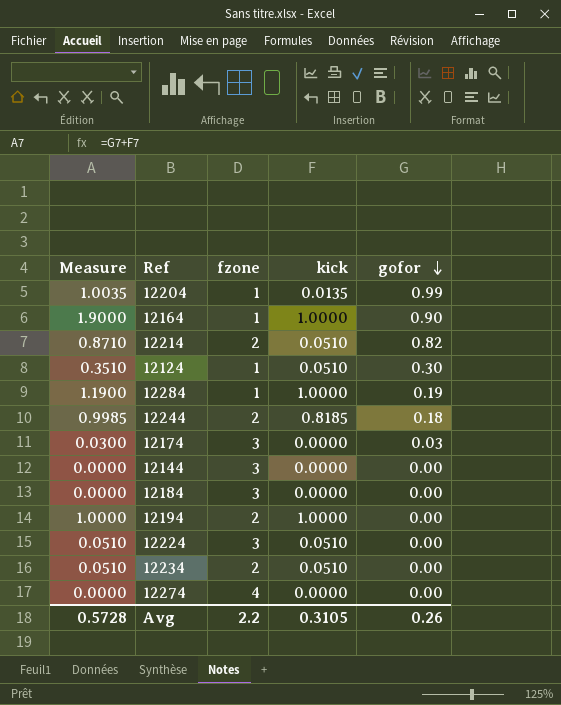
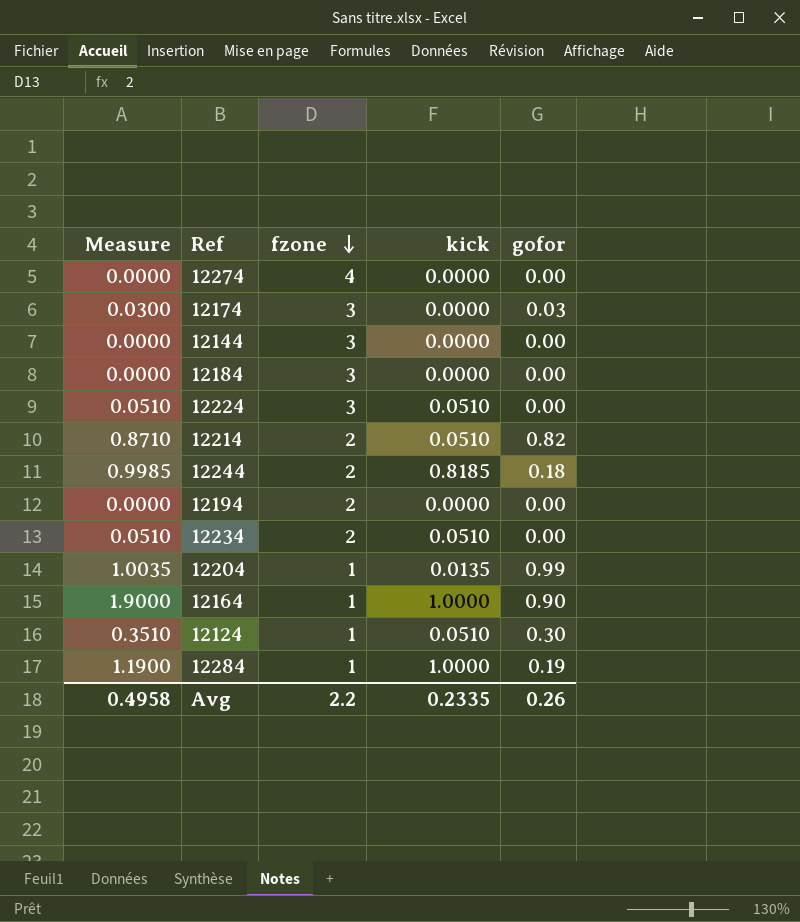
row order: gofor descending -> fzone descending
12194 | Measure: 1.0000 -> 0.0000
12194 | kick: 1.0000 -> 0.0000
Avg | Measure: 0.5728 -> 0.4958
Avg | kick: 0.3105 -> 0.2335

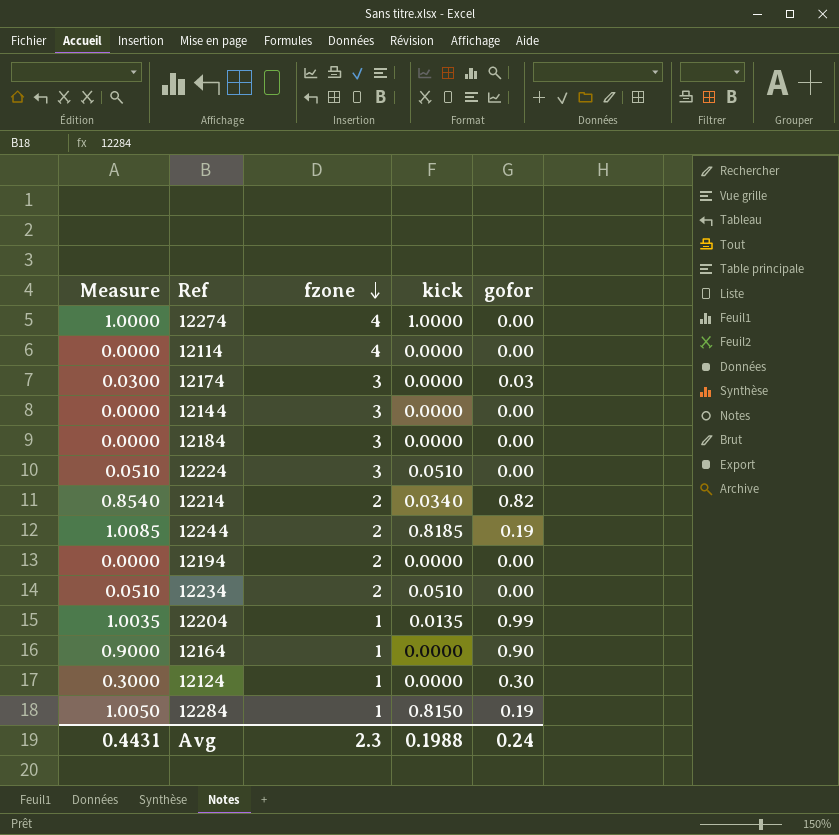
12274 | Measure: 0.0000 -> 1.0000
12274 | kick: 0.0000 -> 1.0000
row 12114: none -> 0.0000 | 4 | 0.0000 | 0.00
12214 | Measure: 0.8710 -> 0.8540
12214 | kick: 0.0510 -> 0.0340
12244 | Measure: 0.9985 -> 1.0085
12244 | gofor: 0.18 -> 0.19
12164 | Measure: 1.9000 -> 0.9000
12164 | kick: 1.0000 -> 0.0000
12124 | Measure: 0.3510 -> 0.3000
12124 | kick: 0.0510 -> 0.0000
12284 | Measure: 1.1900 -> 1.0050
12284 | kick: 1.0000 -> 0.8150
Avg | Measure: 0.4958 -> 0.4431
Avg | fzone: 2.2 -> 2.3
Avg | kick: 0.2335 -> 0.1988
Avg | gofor: 0.26 -> 0.24

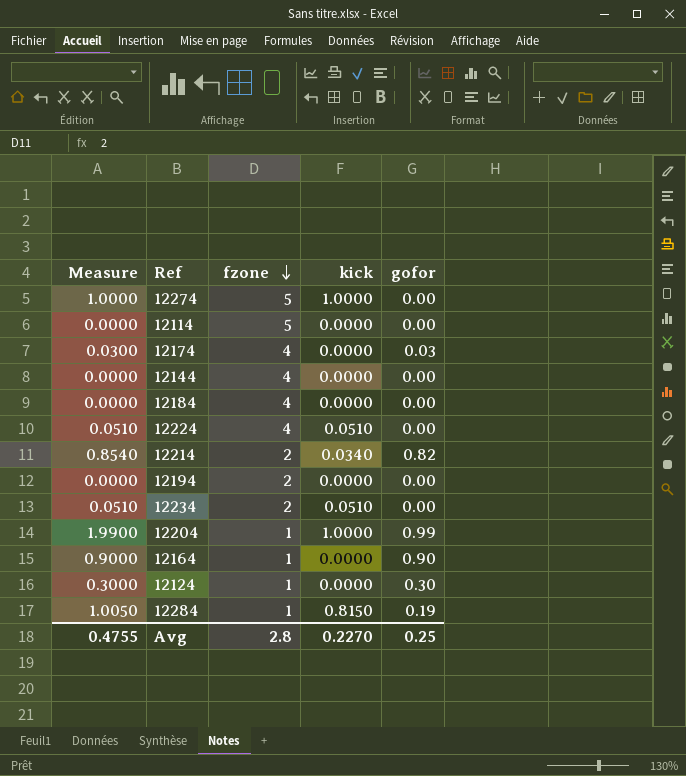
row 12244: 1.0085 | 2 | 0.8185 | 0.19 -> none
12274 | fzone: 4 -> 5
12114 | fzone: 4 -> 5
12174 | fzone: 3 -> 4
12144 | fzone: 3 -> 4
12184 | fzone: 3 -> 4
12224 | fzone: 3 -> 4
12204 | Measure: 1.0035 -> 1.9900
12204 | kick: 0.0135 -> 1.0000
Avg | Measure: 0.4431 -> 0.4755
Avg | fzone: 2.3 -> 2.8
Avg | kick: 0.1988 -> 0.2270
Avg | gofor: 0.24 -> 0.25

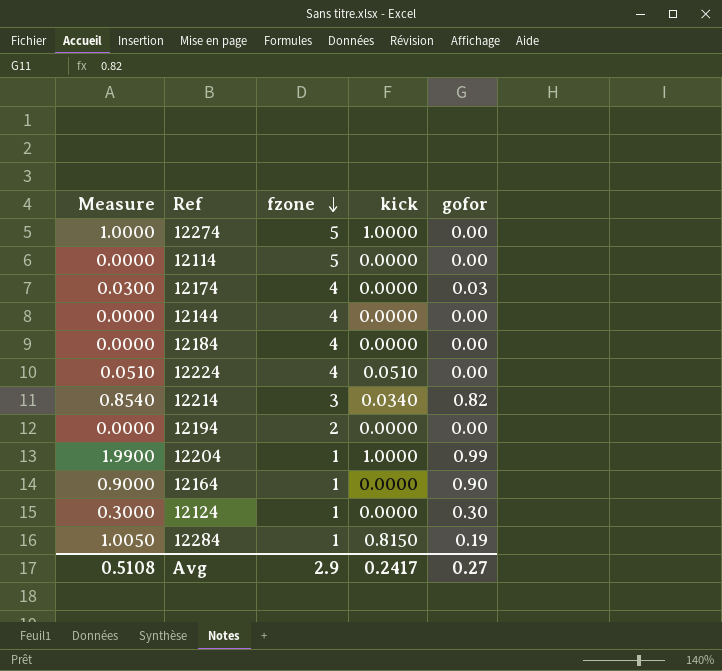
row 12234: 0.0510 | 2 | 0.0510 | 0.00 -> none
12214 | fzone: 2 -> 3
Avg | Measure: 0.4755 -> 0.5108
Avg | fzone: 2.8 -> 2.9
Avg | kick: 0.2270 -> 0.2417
Avg | gofor: 0.25 -> 0.27

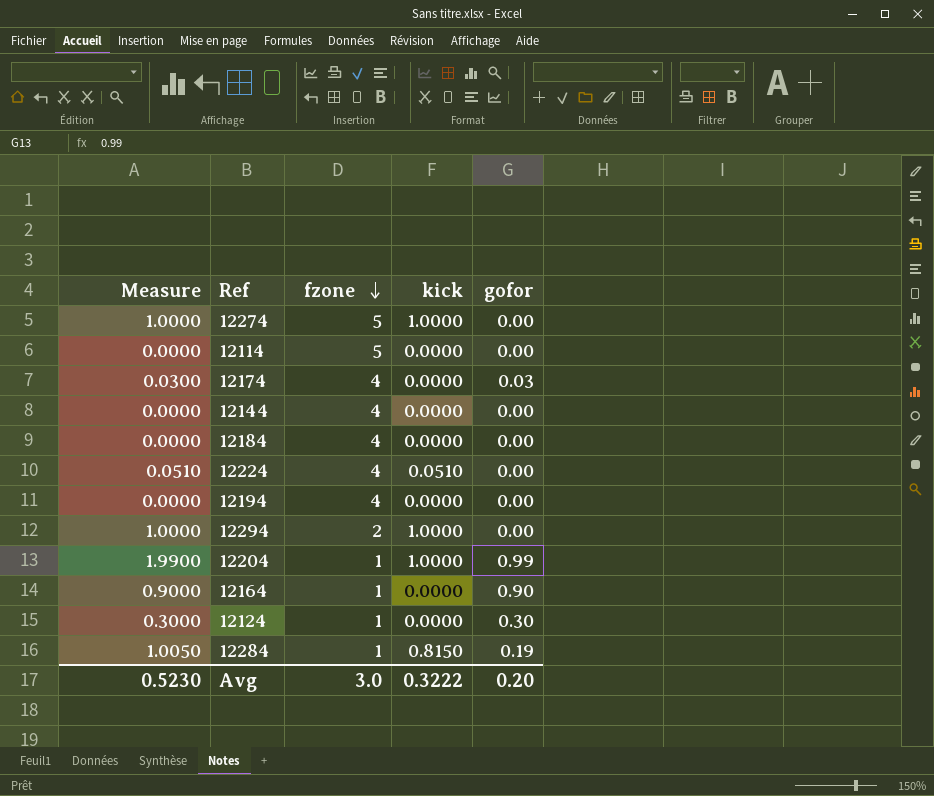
row 12214: 0.8540 | 3 | 0.0340 | 0.82 -> none
12194 | fzone: 2 -> 4
row 12294: none -> 1.0000 | 2 | 1.0000 | 0.00
Avg | Measure: 0.5108 -> 0.5230
Avg | fzone: 2.9 -> 3.0
Avg | kick: 0.2417 -> 0.3222
Avg | gofor: 0.27 -> 0.20

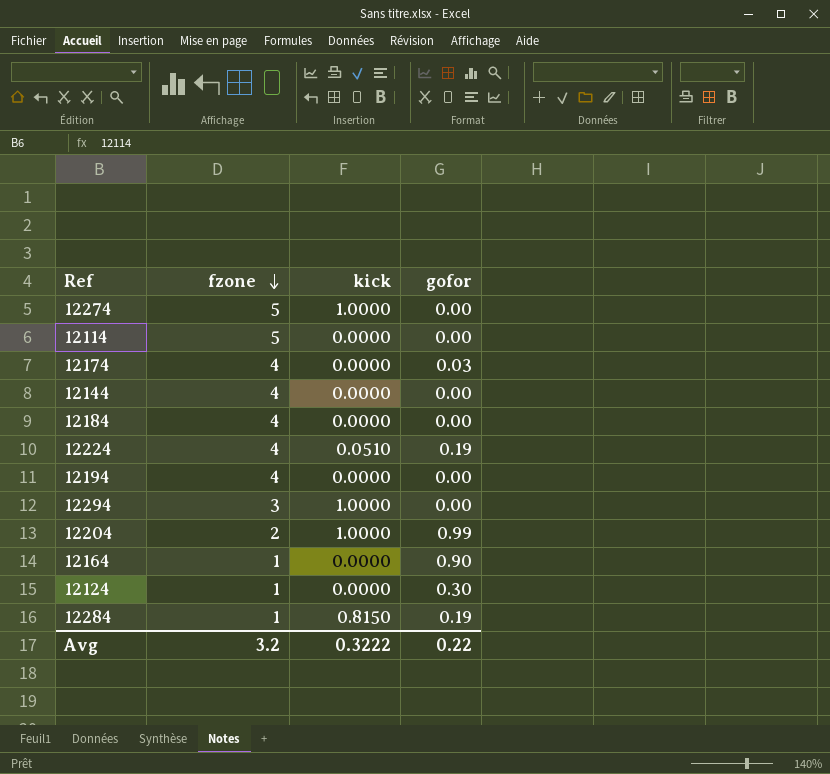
column Measure | formula: [kick] + [gofor] -> none
12224 | gofor: 0.00 -> 0.19
12294 | fzone: 2 -> 3
12204 | fzone: 1 -> 2
Avg | fzone: 3.0 -> 3.2
Avg | gofor: 0.20 -> 0.22

